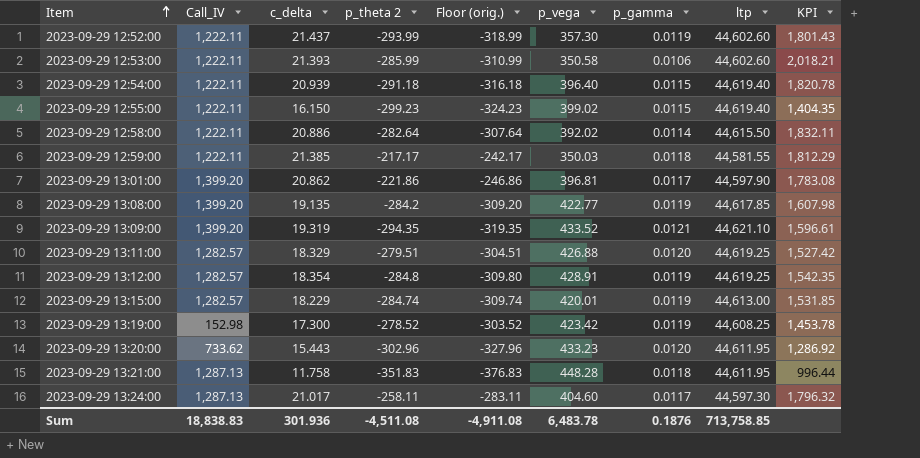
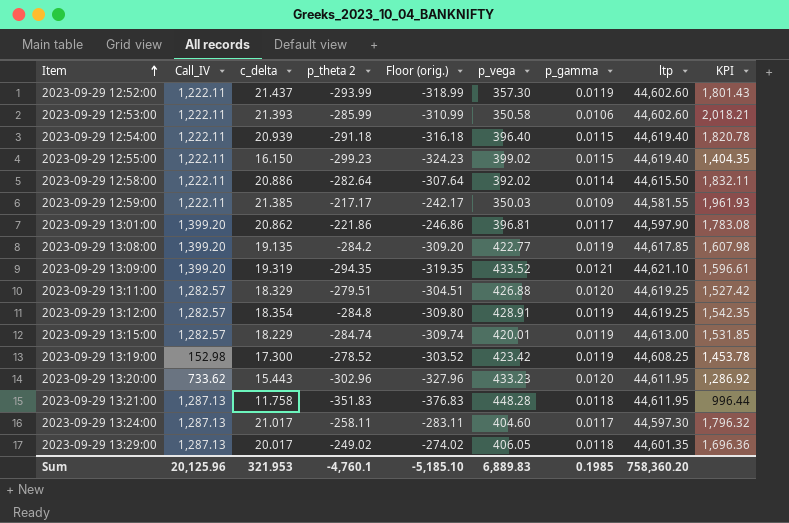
2023-09-29 12:59:00 | p_gamma: 0.0118 -> 0.0109
2023-09-29 12:59:00 | KPI: 1,812.29 -> 1,961.93
row 2023-09-29 13:29:00: none -> 1,287.13 | 20.017 | -249.02 | -274.02 | 406.05 | 0.0118 | 44,601.35 | 1,696.36
Sum | Call_IV: 18,838.83 -> 20,125.96
Sum | c_delta: 301.936 -> 321.953
Sum | p_theta 2: -4,511.08 -> -4,760.1
Sum | Floor (orig.): -4,911.08 -> -5,185.10
Sum | p_vega: 6,483.78 -> 6,889.83
Sum | p_gamma: 0.1876 -> 0.1985
Sum | ltp: 713,758.85 -> 758,360.20

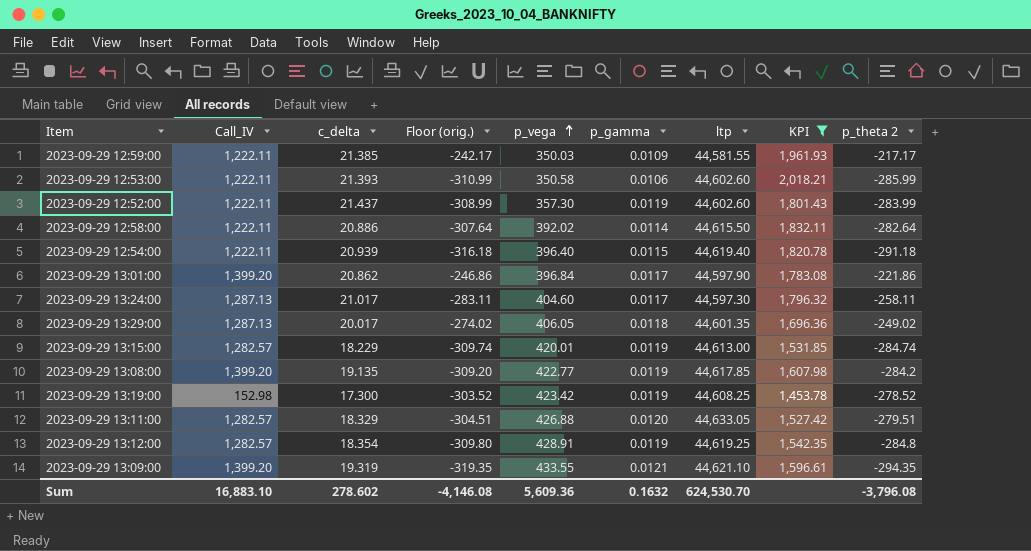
filter: none -> KPI >= 1,453.78
row order: Item ascending -> p_vega ascending
column p_theta 2 | position: 4 -> 9
2023-09-29 12:52:00 | Floor (orig.): -318.99 -> -308.99
2023-09-29 12:52:00 | p_theta 2: -293.99 -> -283.99
2023-09-29 13:01:00 | p_vega: 396.81 -> 396.84
2023-09-29 13:11:00 | ltp: 44,619.25 -> 44,633.05
2023-09-29 13:09:00 | p_vega: 433.52 -> 433.55
Sum | Call_IV: 20,125.96 -> 16,883.10
Sum | c_delta: 321.953 -> 278.602
Sum | Floor (orig.): -5,185.10 -> -4,146.08
Sum | p_vega: 6,889.83 -> 5,609.36
Sum | p_gamma: 0.1985 -> 0.1632
Sum | ltp: 758,360.20 -> 624,530.70
Sum | p_theta 2: -4,760.1 -> -3,796.08

